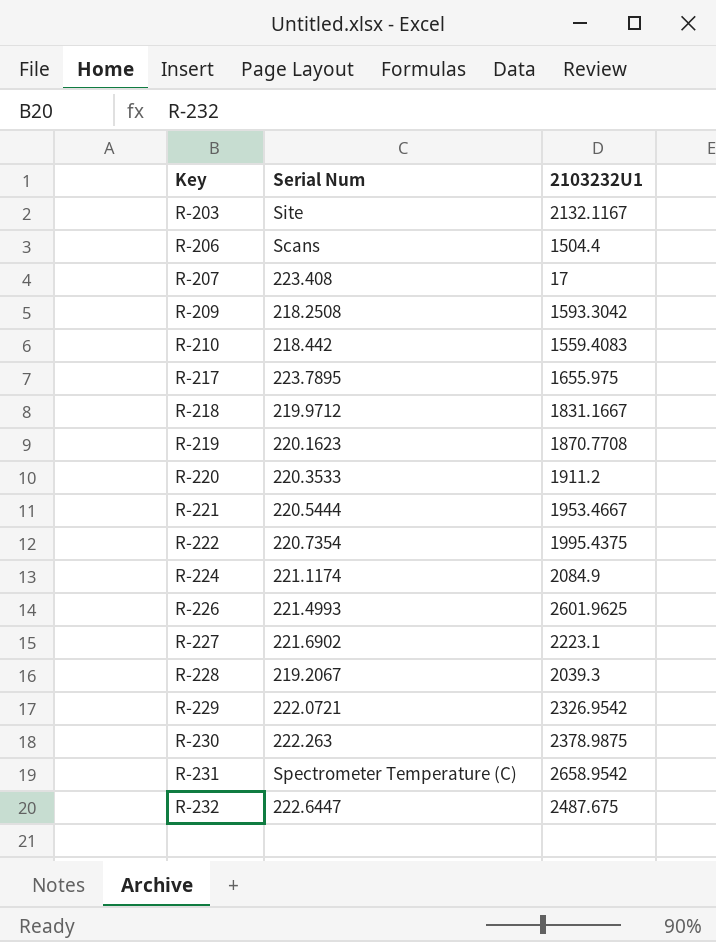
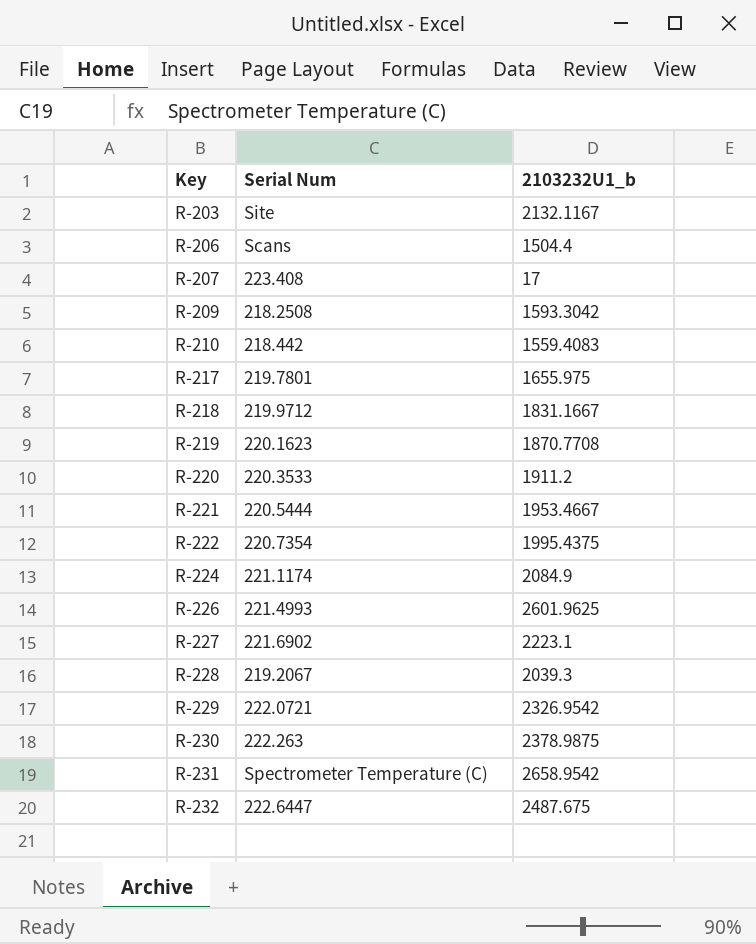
column name: 2103232U1 -> 2103232U1_b
R-217 | Serial Num: 223.7895 -> 219.7801

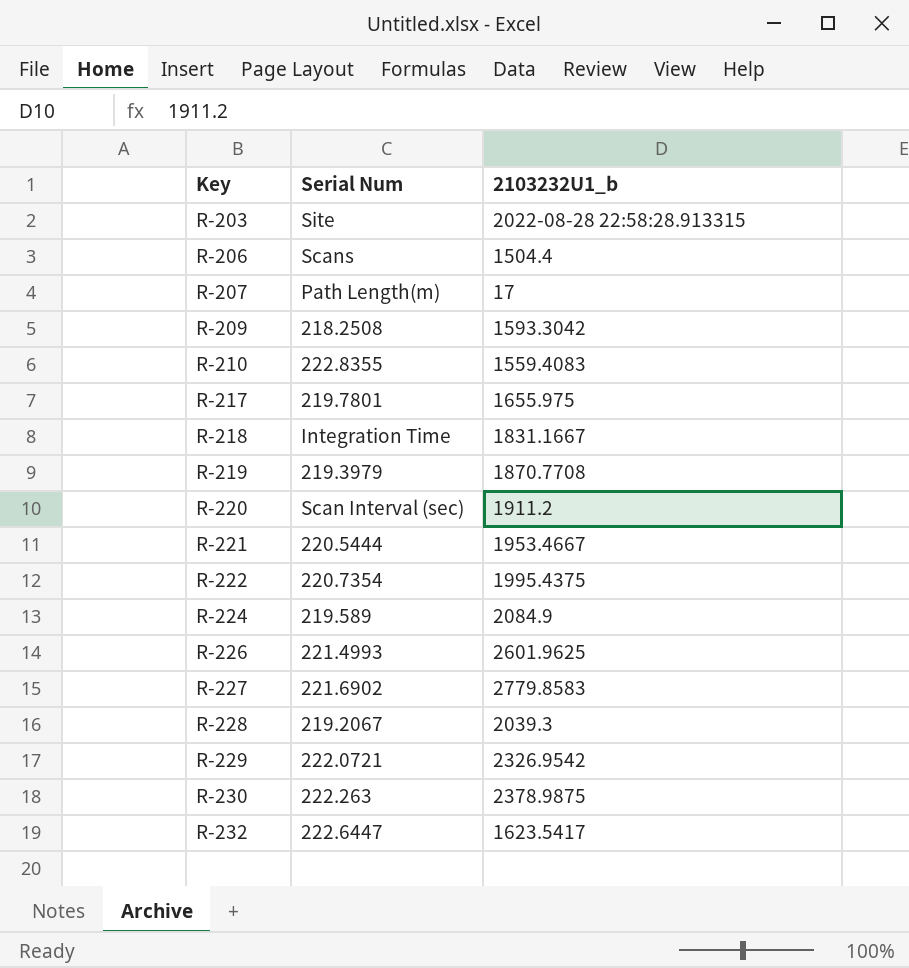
row R-231: Spectrometer Temperature (C) | 2658.9542 -> none
R-203 | 2103232U1_b: 2132.1167 -> 2022-08-28 22:58:28.913315
R-207 | Serial Num: 223.408 -> Path Length(m)
R-210 | Serial Num: 218.442 -> 222.8355
R-218 | Serial Num: 219.9712 -> Integration Time
R-219 | Serial Num: 220.1623 -> 219.3979
R-220 | Serial Num: 220.3533 -> Scan Interval (sec)
R-224 | Serial Num: 221.1174 -> 219.589
R-227 | 2103232U1_b: 2223.1 -> 2779.8583
R-232 | 2103232U1_b: 2487.675 -> 1623.5417

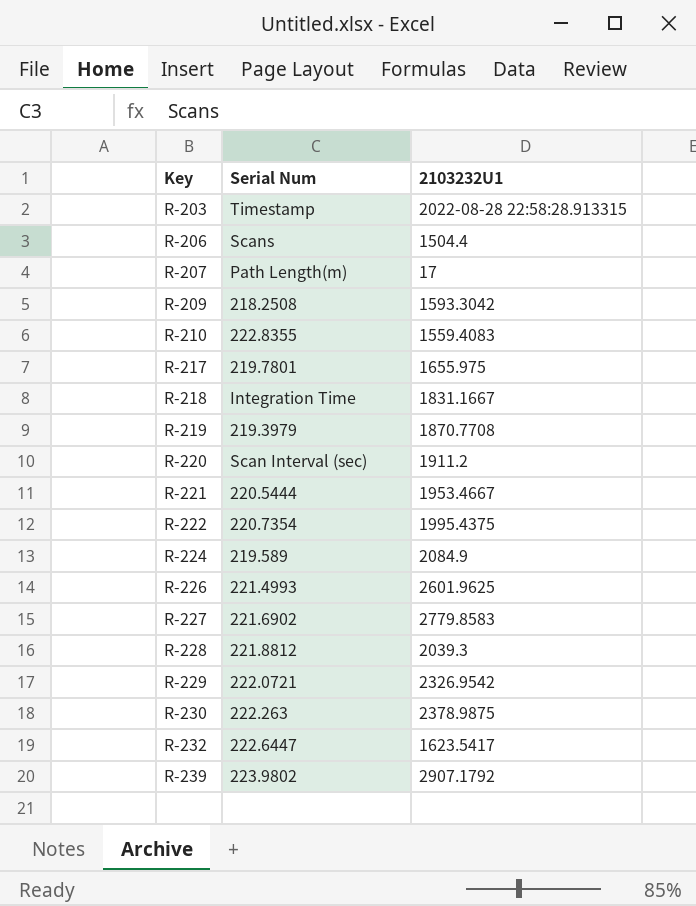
column name: 2103232U1_b -> 2103232U1
R-203 | Serial Num: Site -> Timestamp
R-228 | Serial Num: 219.2067 -> 221.8812
row R-239: none -> 223.9802 | 2907.1792

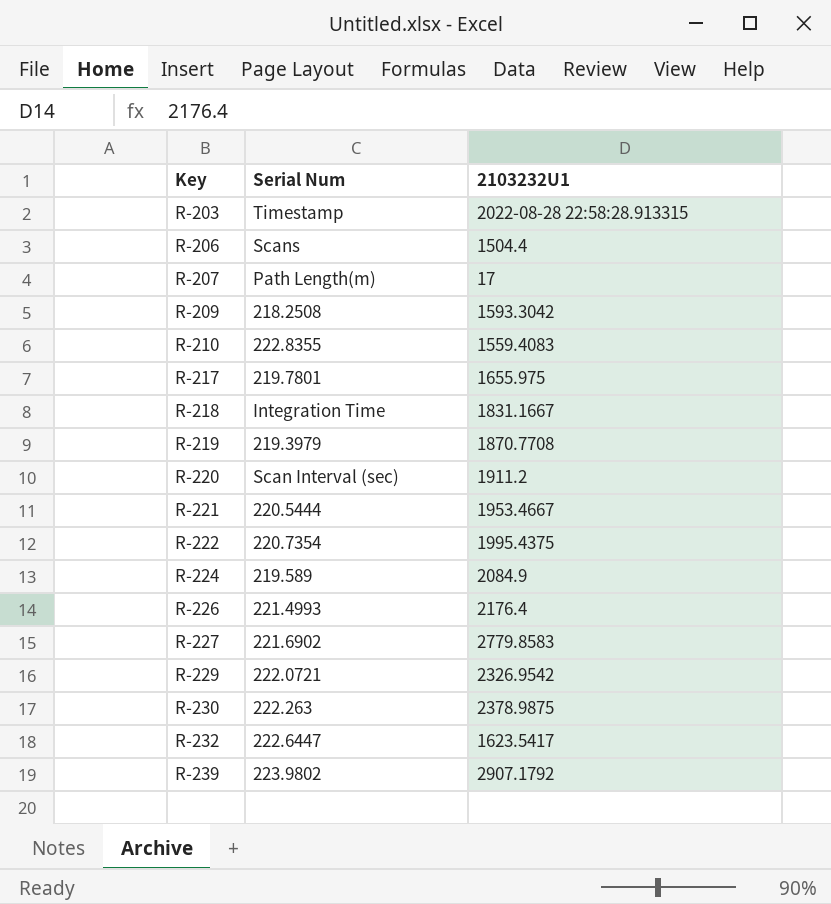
row R-228: 221.8812 | 2039.3 -> none
R-226 | 2103232U1: 2601.9625 -> 2176.4

